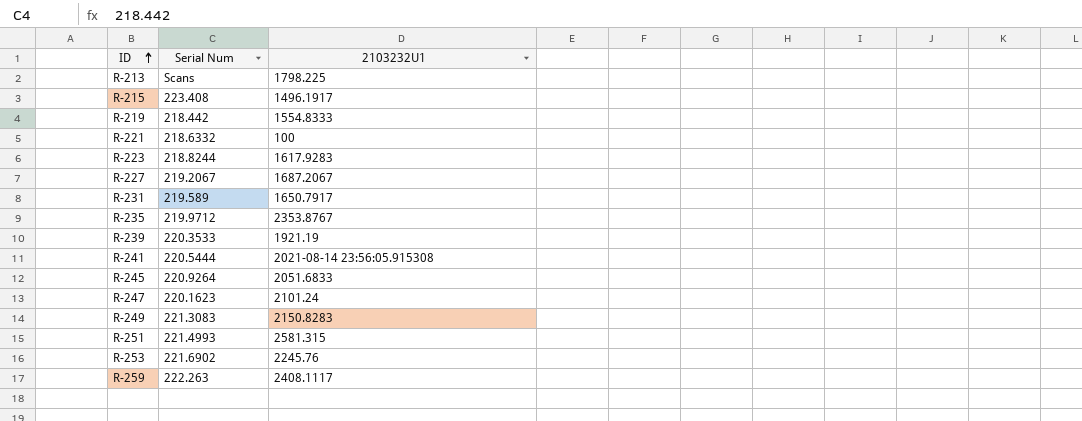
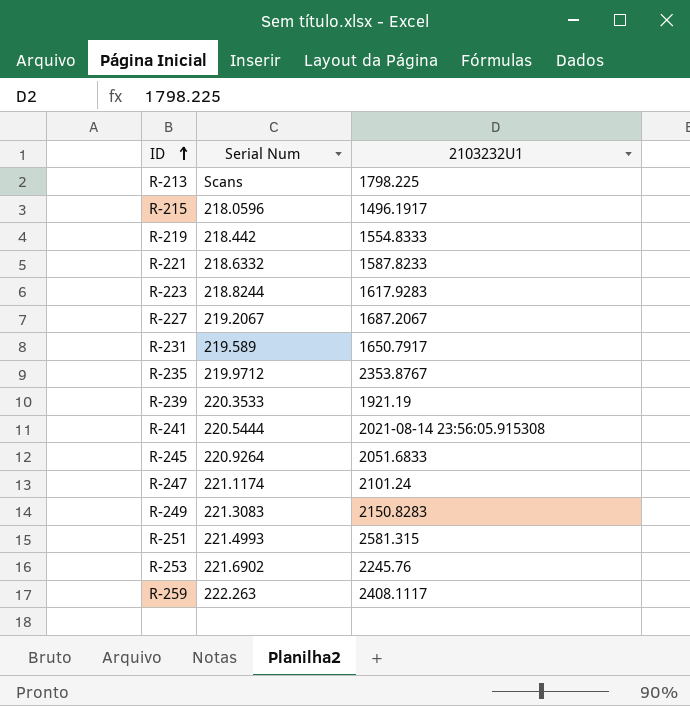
R-215 | Serial Num: 223.408 -> 218.0596
R-221 | 2103232U1: 100 -> 1587.8233
R-247 | Serial Num: 220.1623 -> 221.1174

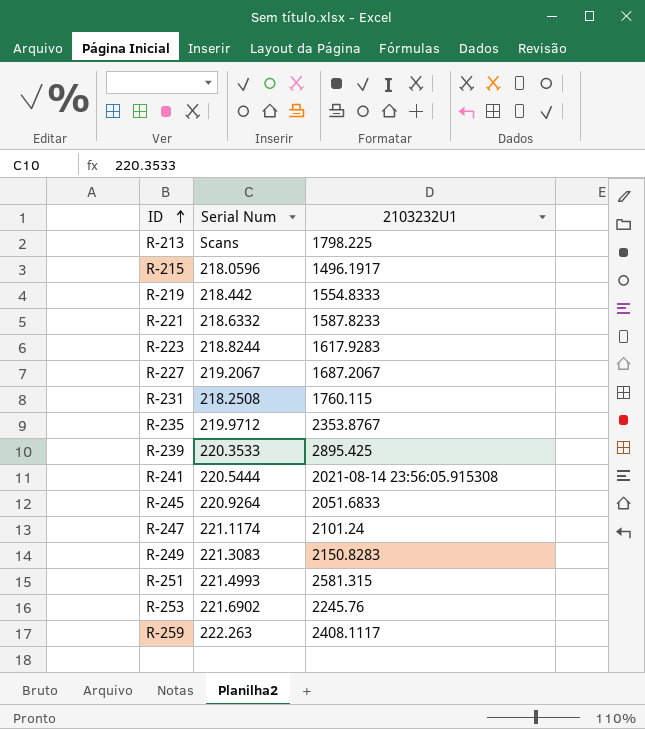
R-231 | Serial Num: 219.589 -> 218.2508
R-231 | 2103232U1: 1650.7917 -> 1760.115
R-239 | 2103232U1: 1921.19 -> 2895.425

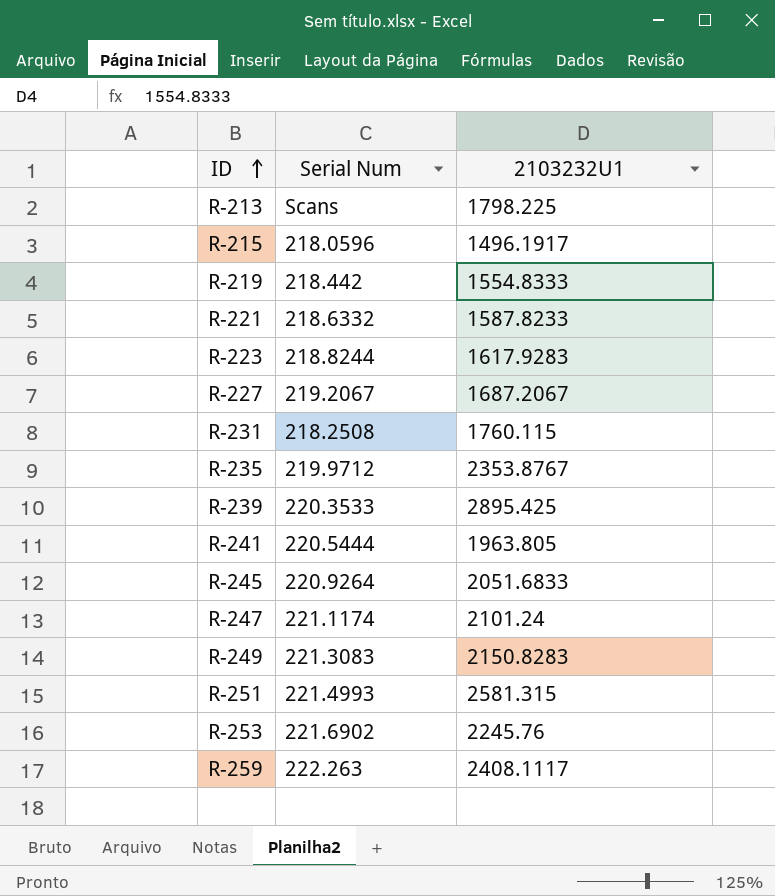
R-241 | 2103232U1: 2021-08-14 23:56:05.915308 -> 1963.805

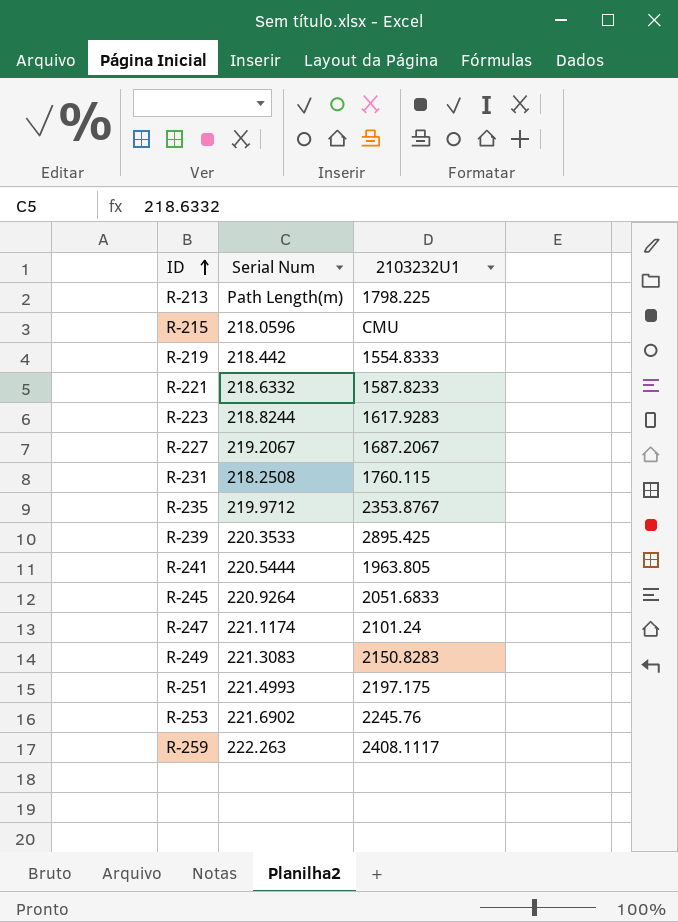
R-213 | Serial Num: Scans -> Path Length(m)
R-215 | 2103232U1: 1496.1917 -> CMU
R-251 | 2103232U1: 2581.315 -> 2197.175

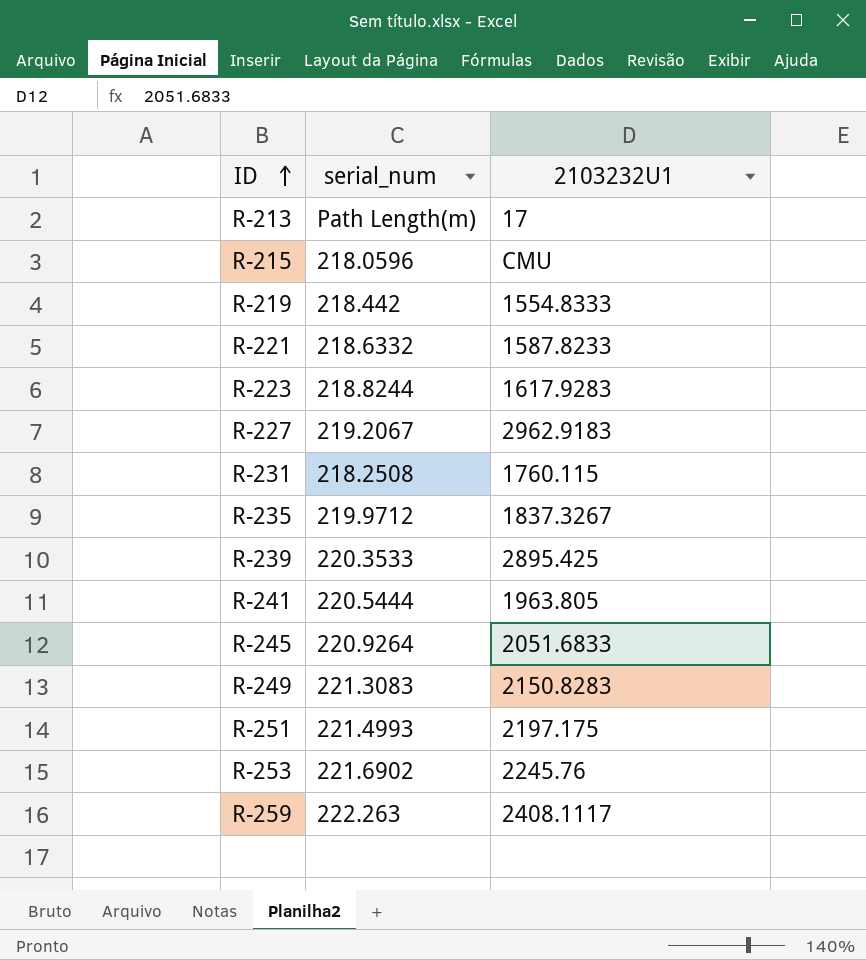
column name: Serial Num -> serial_num
row R-247: 221.1174 | 2101.24 -> none
R-213 | 2103232U1: 1798.225 -> 17
R-227 | 2103232U1: 1687.2067 -> 2962.9183
R-235 | 2103232U1: 2353.8767 -> 1837.3267

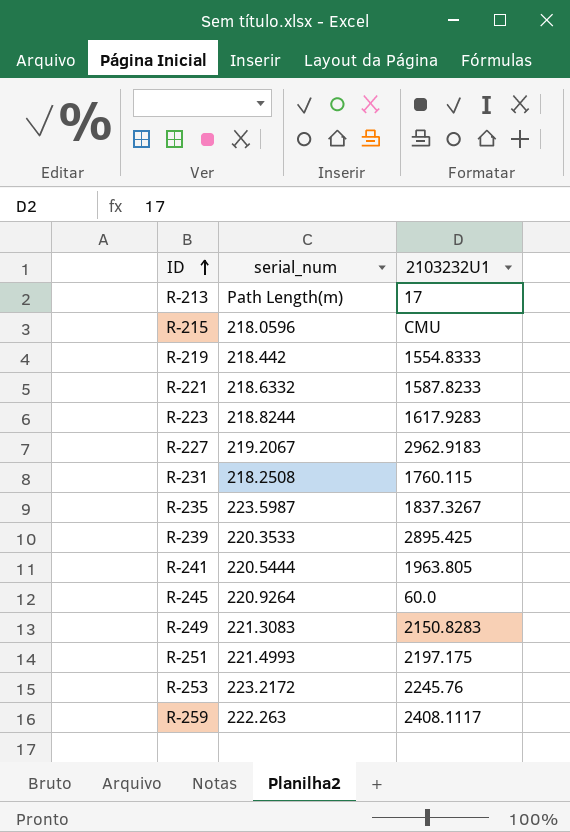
R-235 | serial_num: 219.9712 -> 223.5987
R-245 | 2103232U1: 2051.6833 -> 60.0
R-253 | serial_num: 221.6902 -> 223.2172

